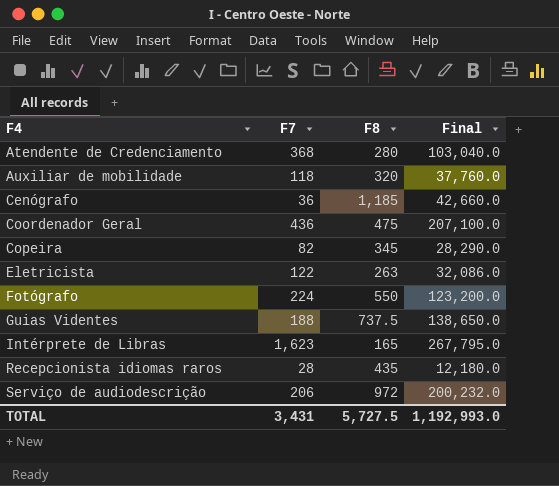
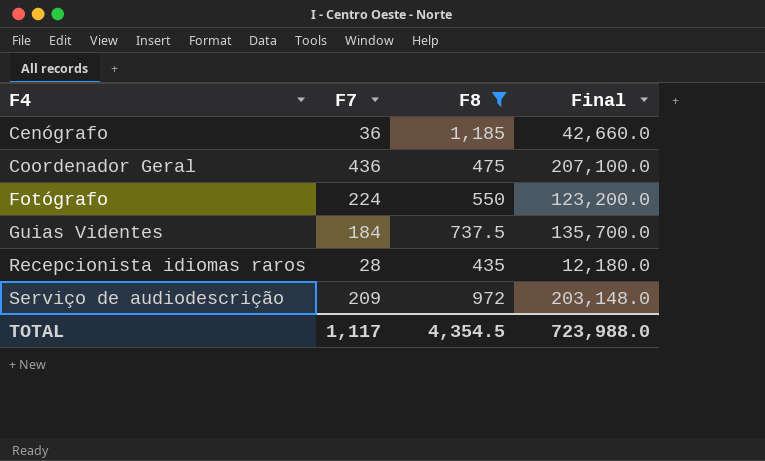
filter: none -> F8 >= 435
Guias Videntes | F7: 188 -> 184
Guias Videntes | Final: 138,650.0 -> 135,700.0
Serviço de audiodescrição | F7: 206 -> 209
Serviço de audiodescrição | Final: 200,232.0 -> 203,148.0
TOTAL | F7: 3,431 -> 1,117
TOTAL | F8: 5,727.5 -> 4,354.5
TOTAL | Final: 1,192,993.0 -> 723,988.0

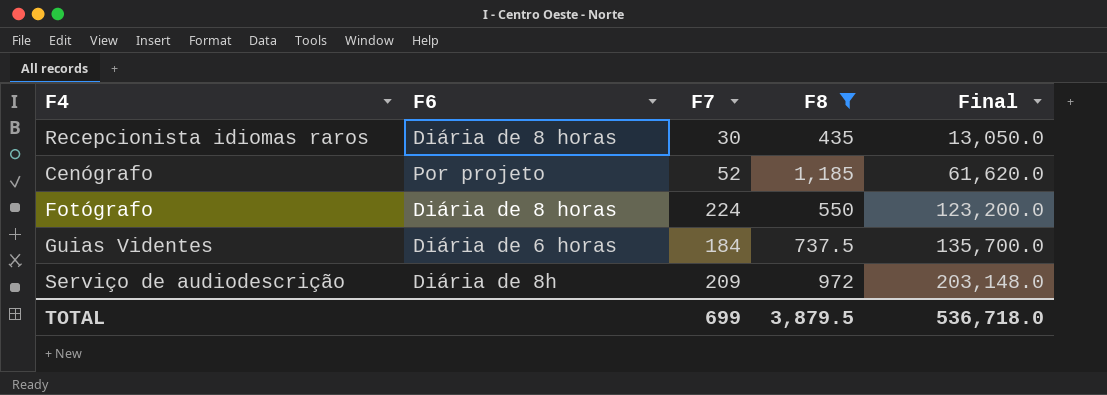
row order: F4 ascending -> Final ascending
column F6 | position: none -> 2
row Coordenador Geral: 436 | 475 | 207,100.0 -> none
Recepcionista idiomas raros | F7: 28 -> 30
Recepcionista idiomas raros | Final: 12,180.0 -> 13,050.0
Cenógrafo | F7: 36 -> 52
Cenógrafo | Final: 42,660.0 -> 61,620.0
TOTAL | F7: 1,117 -> 699
TOTAL | F8: 4,354.5 -> 3,879.5
TOTAL | Final: 723,988.0 -> 536,718.0

